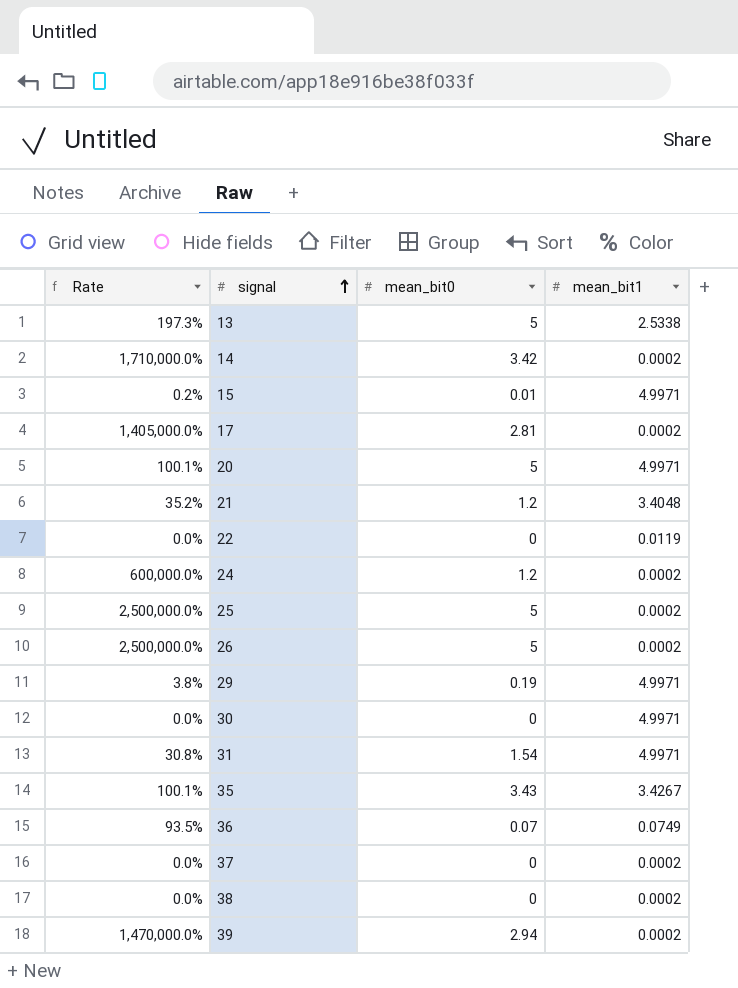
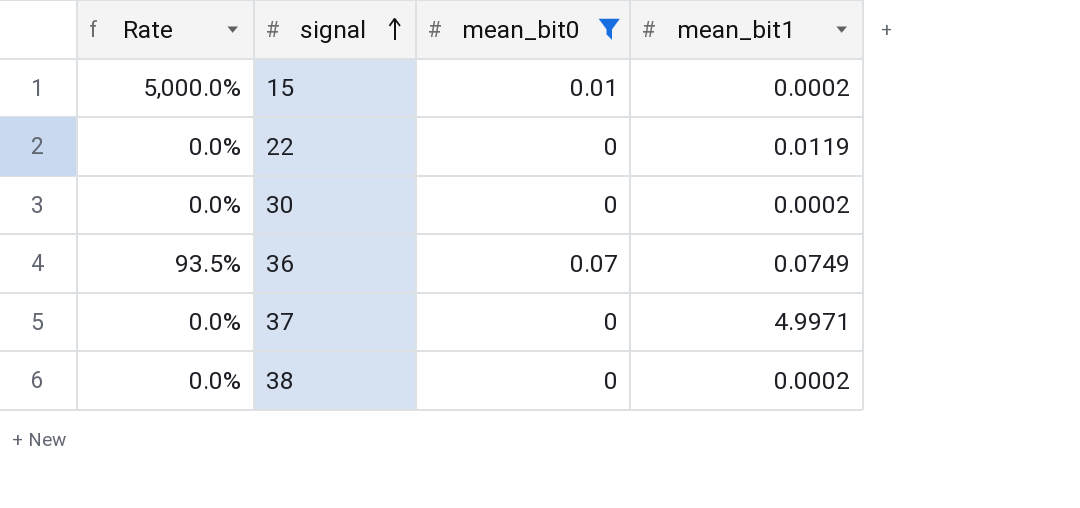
filter: none -> mean_bit0 <= 0.07
15 | Rate: 0.2% -> 5,000.0%
15 | mean_bit1: 4.9971 -> 0.0002
30 | mean_bit1: 4.9971 -> 0.0002
37 | mean_bit1: 0.0002 -> 4.9971

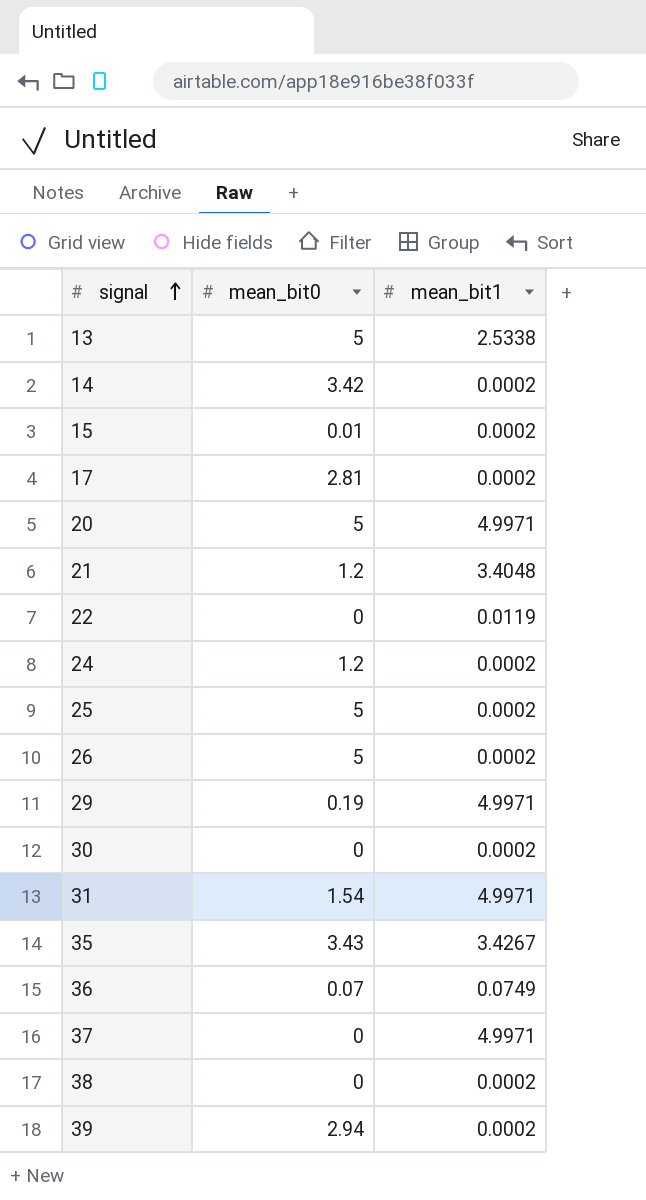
filter: mean_bit0 <= 0.07 -> none
column Rate | formula: [mean_bit0] / [mean_bit1] -> none

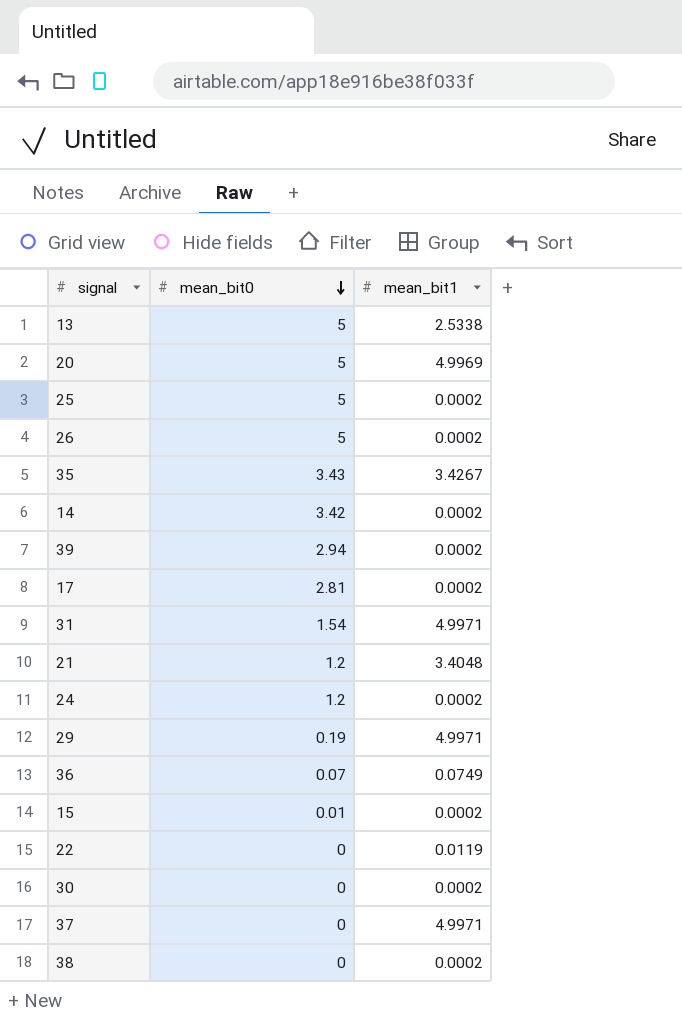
row order: signal ascending -> mean_bit0 descending
20 | mean_bit1: 4.9971 -> 4.9969

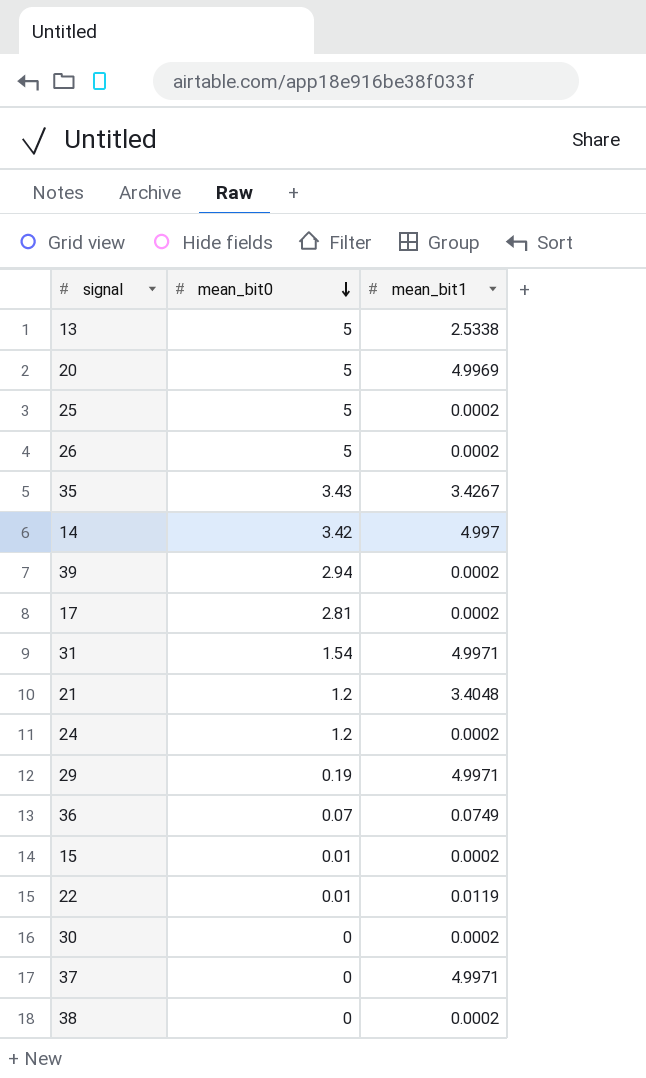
14 | mean_bit1: 0.0002 -> 4.997
22 | mean_bit0: 0 -> 0.01

